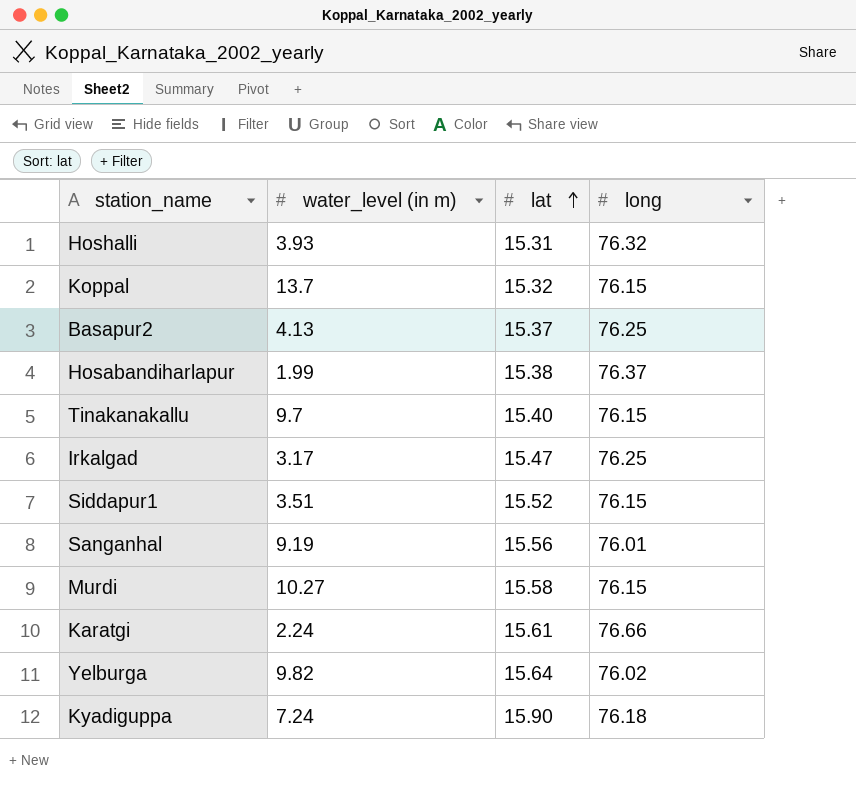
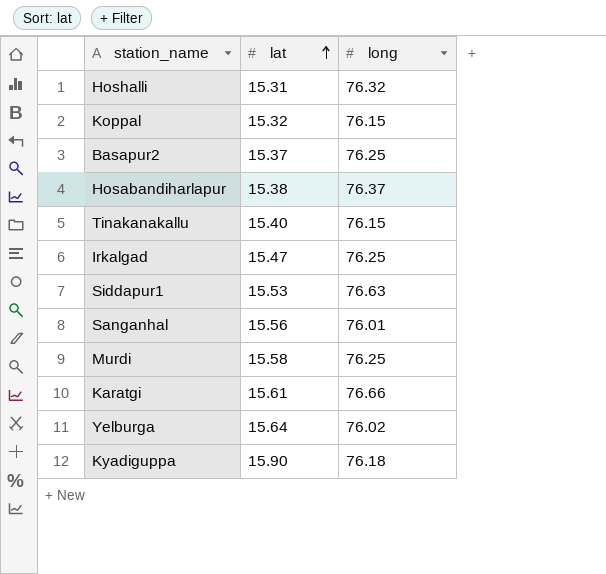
column water_level (in m) | position: 2 -> none
Siddapur1 | lat: 15.52 -> 15.53
Siddapur1 | long: 76.15 -> 76.63
Murdi | long: 76.15 -> 76.25

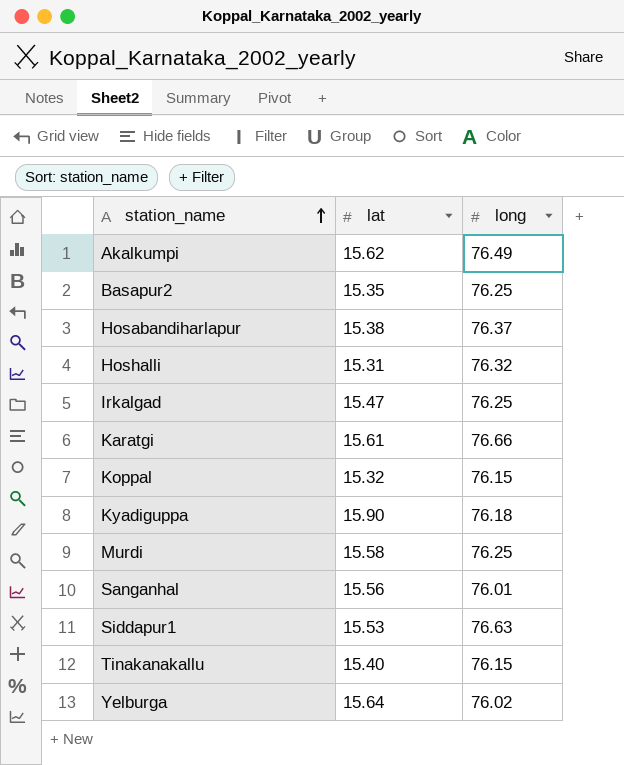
row order: lat ascending -> station_name ascending
row Akalkumpi: none -> 15.62 | 76.49
Basapur2 | lat: 15.37 -> 15.35

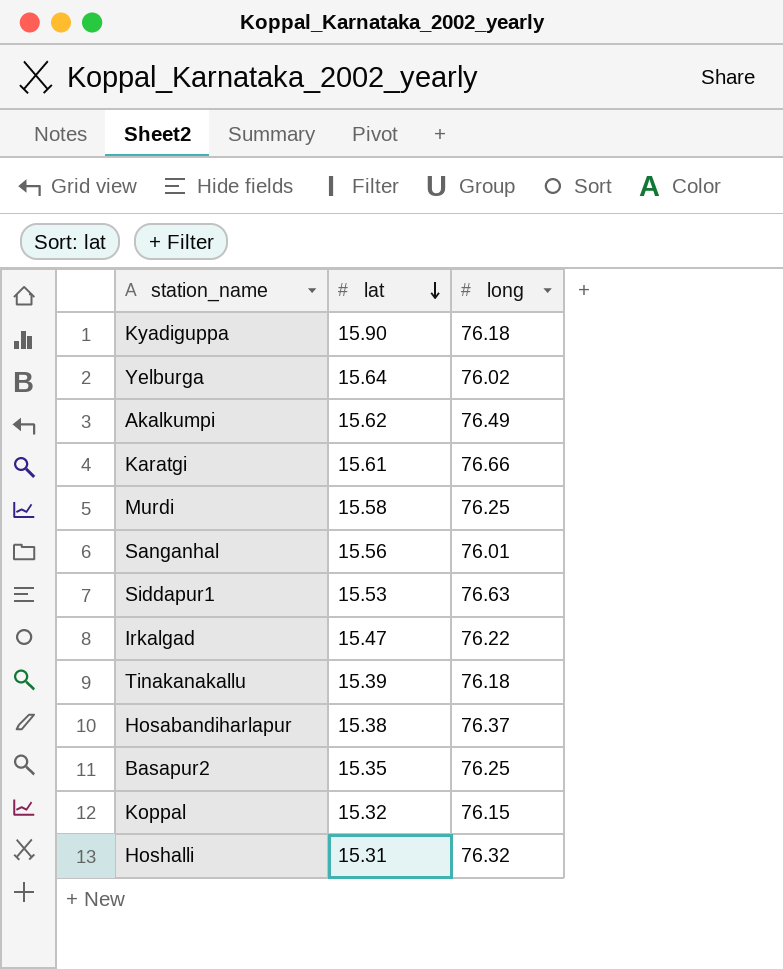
row order: station_name ascending -> lat descending
Irkalgad | long: 76.25 -> 76.22
Tinakanakallu | lat: 15.40 -> 15.39
Tinakanakallu | long: 76.15 -> 76.18

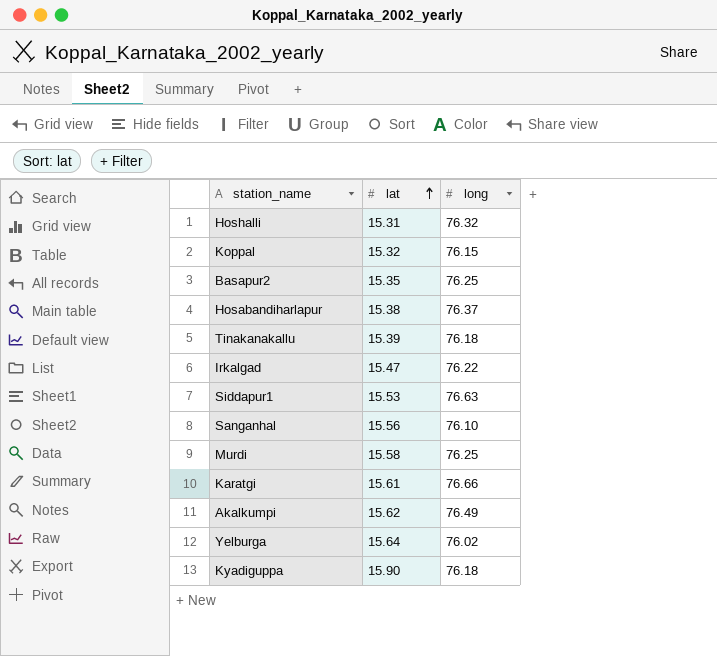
row order: lat descending -> lat ascending
Sanganhal | long: 76.01 -> 76.10

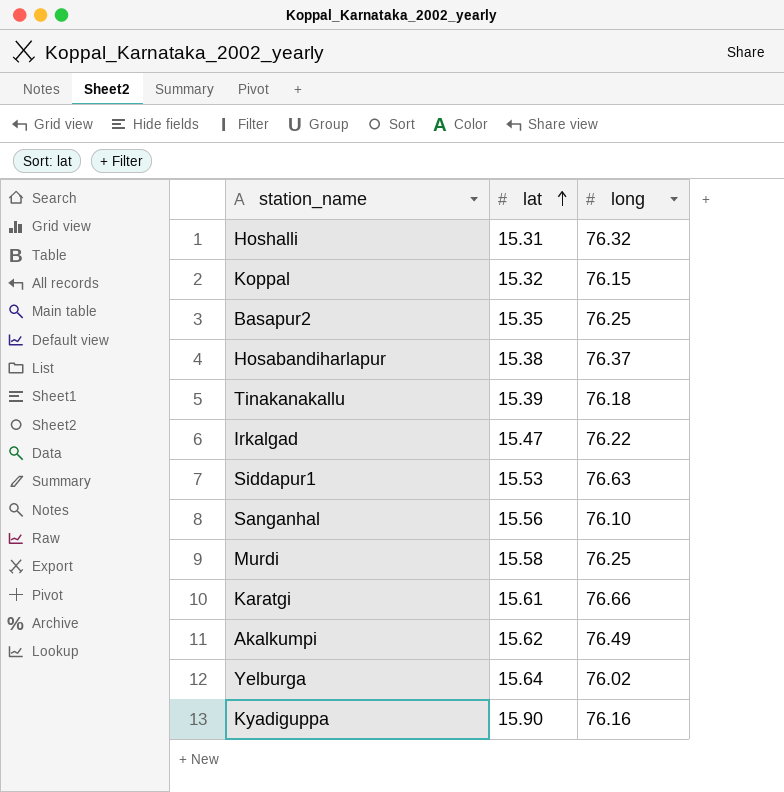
Kyadiguppa | long: 76.18 -> 76.16

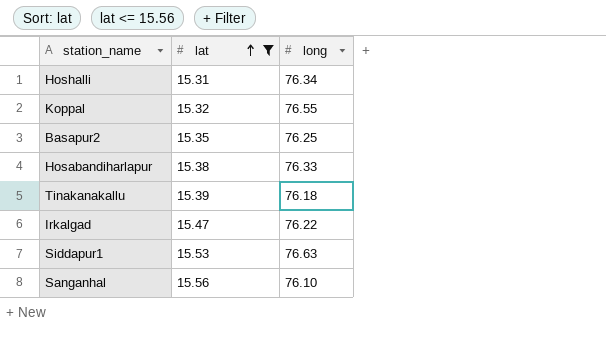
filter: none -> lat <= 15.56
Hoshalli | long: 76.32 -> 76.34
Koppal | long: 76.15 -> 76.55
Hosabandiharlapur | long: 76.37 -> 76.33

